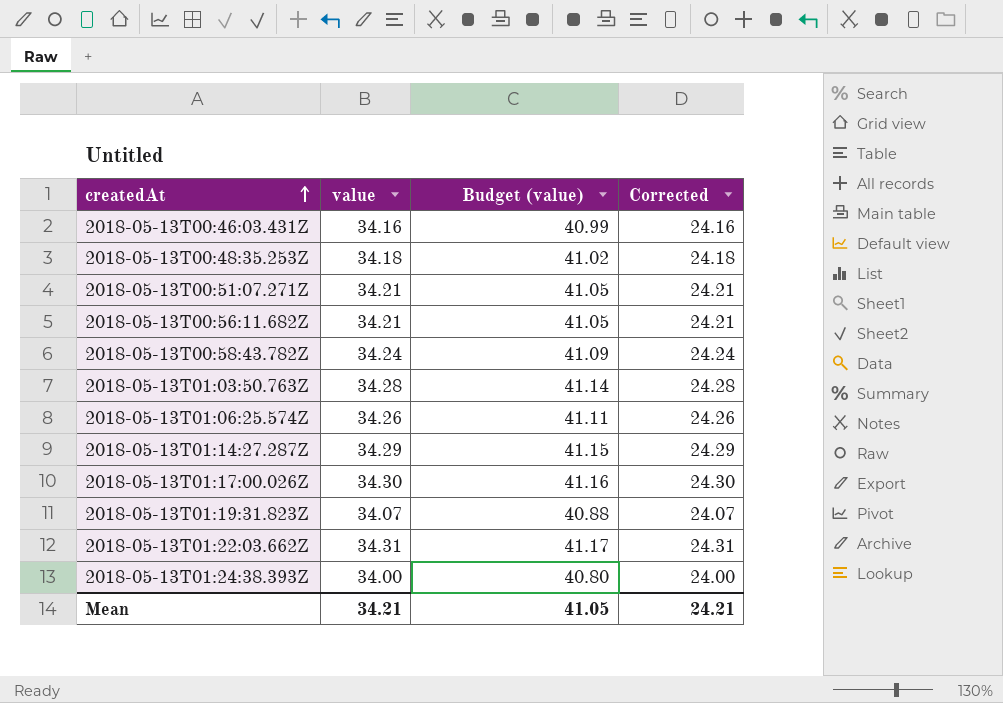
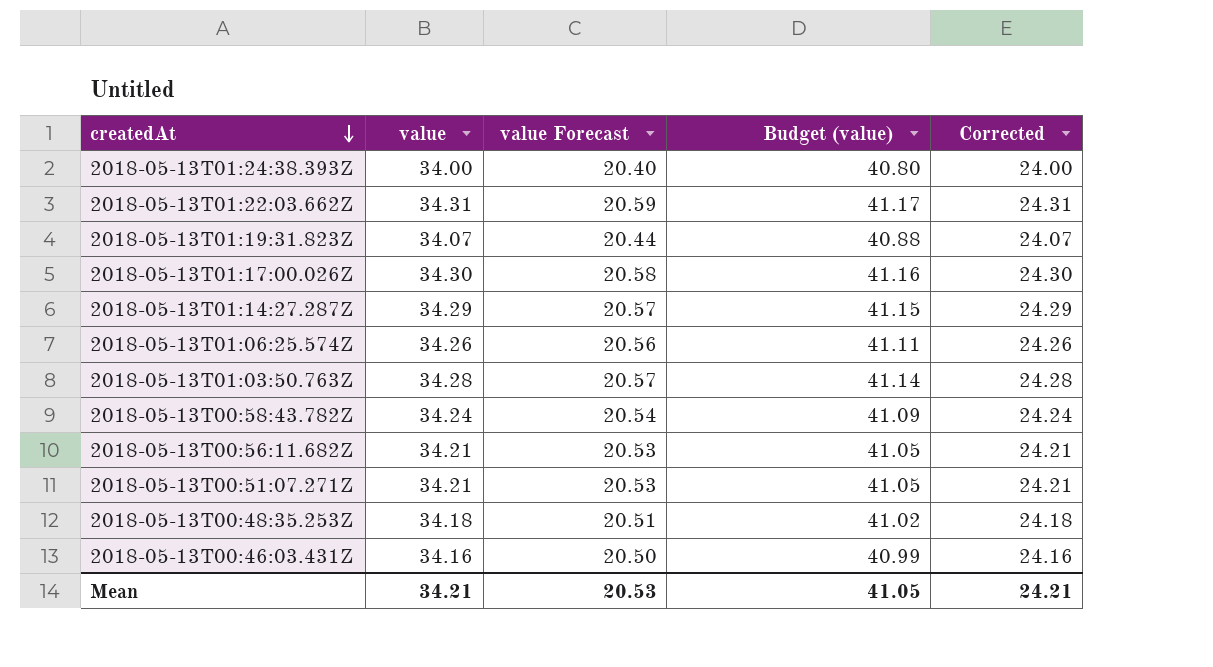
row order: createdAt ascending -> createdAt descending
column value Forecast | formula: none -> [value] * 0.6

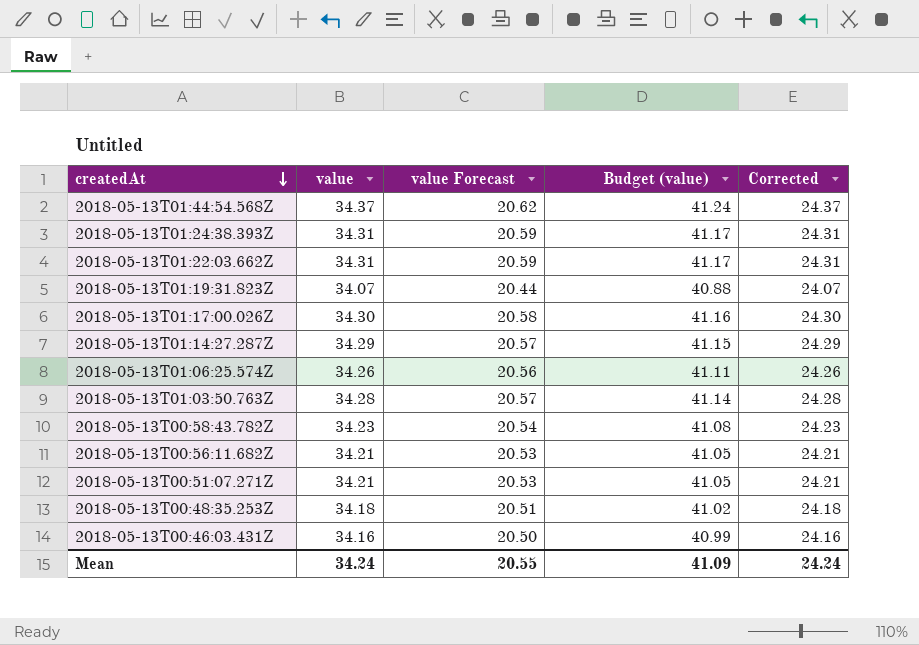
row 2018-05-13T01:44:54.568Z: none -> 34.37 | 20.62 | 41.24 | 24.37
2018-05-13T01:24:38.393Z | value: 34.00 -> 34.31
2018-05-13T01:24:38.393Z | value Forecast: 20.40 -> 20.59
2018-05-13T01:24:38.393Z | Budget (value): 40.80 -> 41.17
2018-05-13T01:24:38.393Z | Corrected: 24.00 -> 24.31
2018-05-13T00:58:43.782Z | value: 34.24 -> 34.23
2018-05-13T00:58:43.782Z | Budget (value): 41.09 -> 41.08
2018-05-13T00:58:43.782Z | Corrected: 24.24 -> 24.23
Mean | value: 34.21 -> 34.24
Mean | value Forecast: 20.53 -> 20.55
Mean | Budget (value): 41.05 -> 41.09
Mean | Corrected: 24.21 -> 24.24

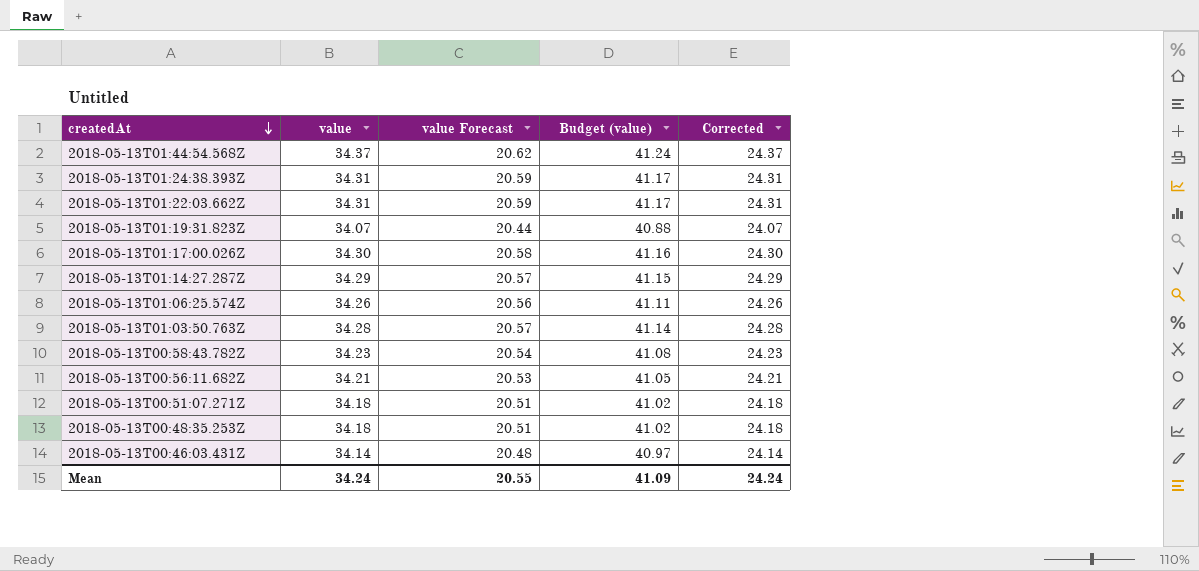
2018-05-13T00:51:07.271Z | value: 34.21 -> 34.18
2018-05-13T00:51:07.271Z | value Forecast: 20.53 -> 20.51
2018-05-13T00:51:07.271Z | Budget (value): 41.05 -> 41.02
2018-05-13T00:51:07.271Z | Corrected: 24.21 -> 24.18
2018-05-13T00:46:03.431Z | value: 34.16 -> 34.14
2018-05-13T00:46:03.431Z | value Forecast: 20.50 -> 20.48
2018-05-13T00:46:03.431Z | Budget (value): 40.99 -> 40.97
2018-05-13T00:46:03.431Z | Corrected: 24.16 -> 24.14

